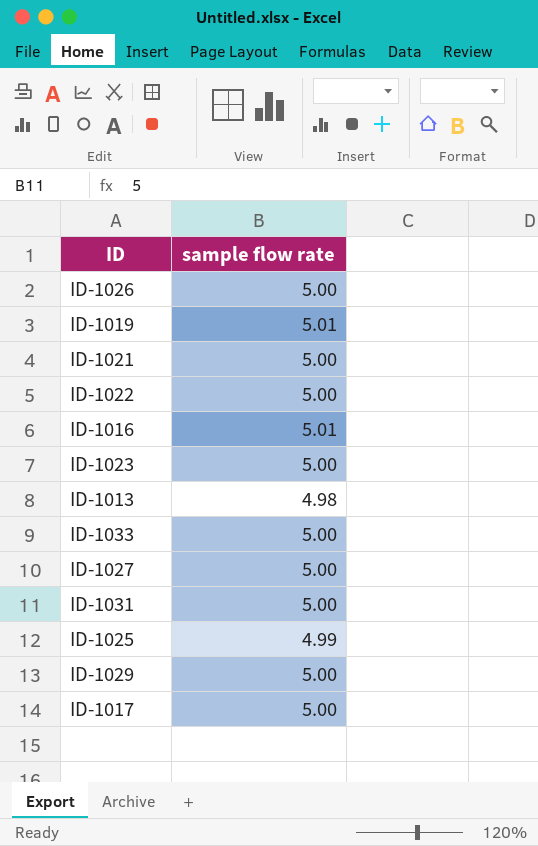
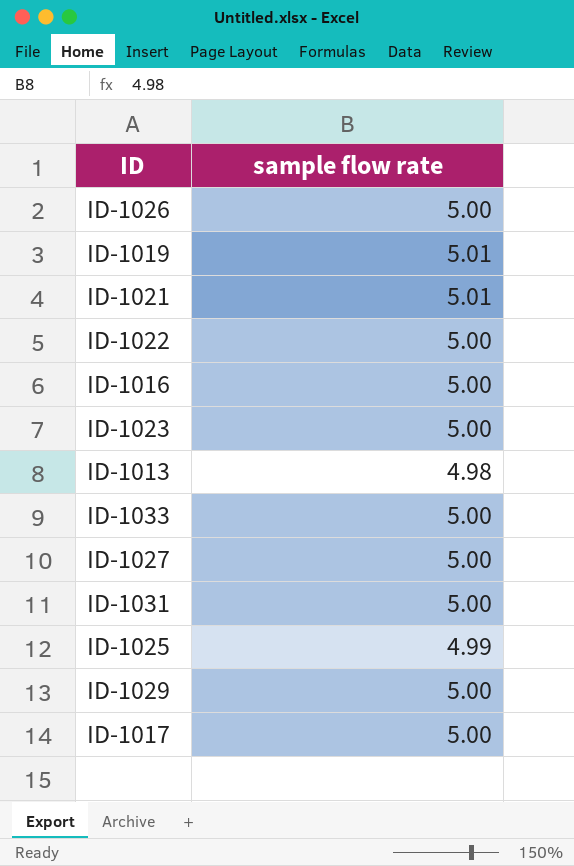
ID-1021 | sample flow rate: 5.00 -> 5.01
ID-1016 | sample flow rate: 5.01 -> 5.00

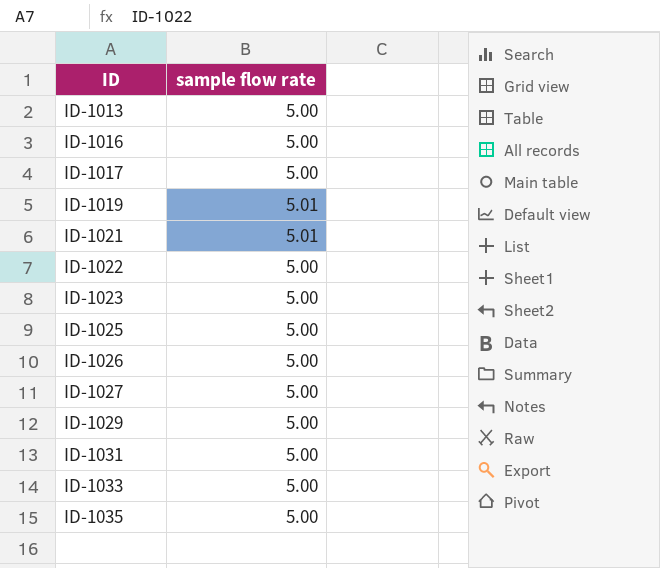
row order: none -> ID ascending
ID-1013 | sample flow rate: 4.98 -> 5.00
ID-1025 | sample flow rate: 4.99 -> 5.00
row ID-1035: none -> 5.00

